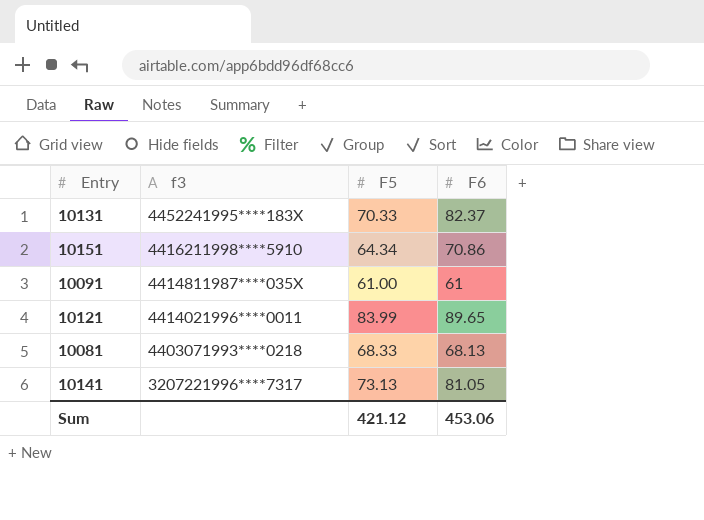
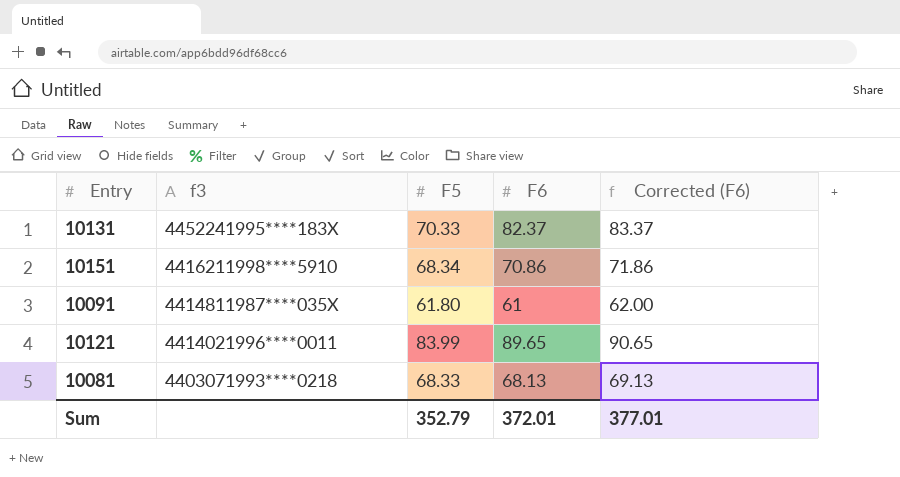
column Corrected (F6) | formula: none -> [F6] + 1
row 10141: 3207221996****7317 | 73.13 | 81.05 -> none
10151 | F5: 64.34 -> 68.34
10091 | F5: 61.00 -> 61.80
Sum | F5: 421.12 -> 352.79
Sum | F6: 453.06 -> 372.01

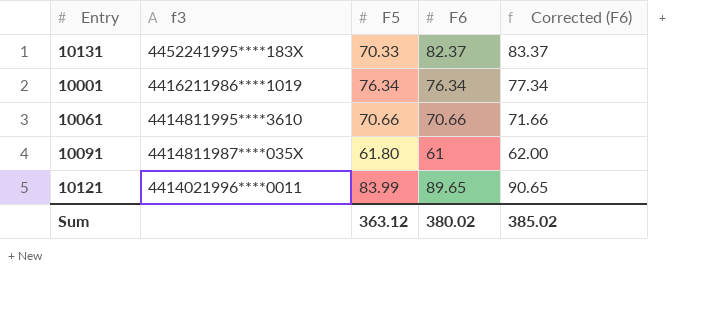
row 10151: 4416211998****5910 | 68.34 | 70.86 | 71.86 -> none
row 10081: 4403071993****0218 | 68.33 | 68.13 | 69.13 -> none
row 10001: none -> 4416211986****1019 | 76.34 | 76.34 | 77.34
row 10061: none -> 4414811995****3610 | 70.66 | 70.66 | 71.66
Sum | F5: 352.79 -> 363.12
Sum | F6: 372.01 -> 380.02
Sum | Corrected (F6): 377.01 -> 385.02

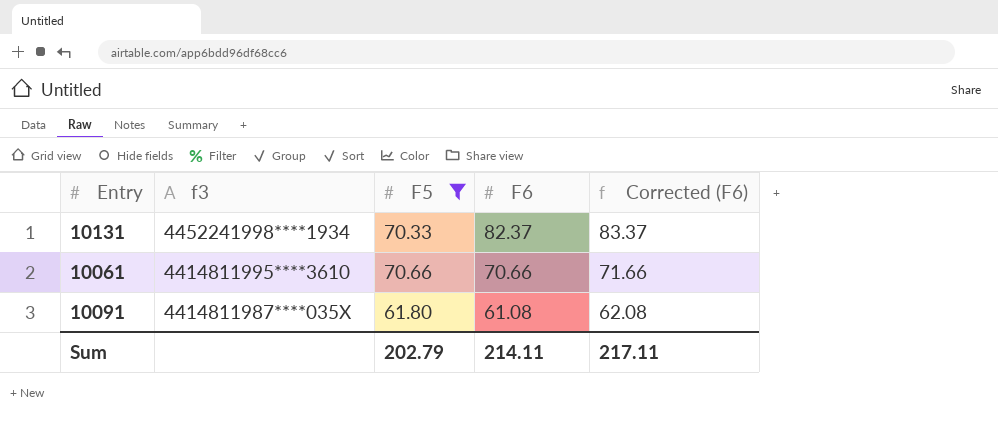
filter: none -> F5 <= 70.66
10131 | f3: 4452241995****183X -> 4452241998****1934
10091 | F6: 61 -> 61.08
10091 | Corrected (F6): 62.00 -> 62.08
Sum | F5: 363.12 -> 202.79
Sum | F6: 380.02 -> 214.11
Sum | Corrected (F6): 385.02 -> 217.11

